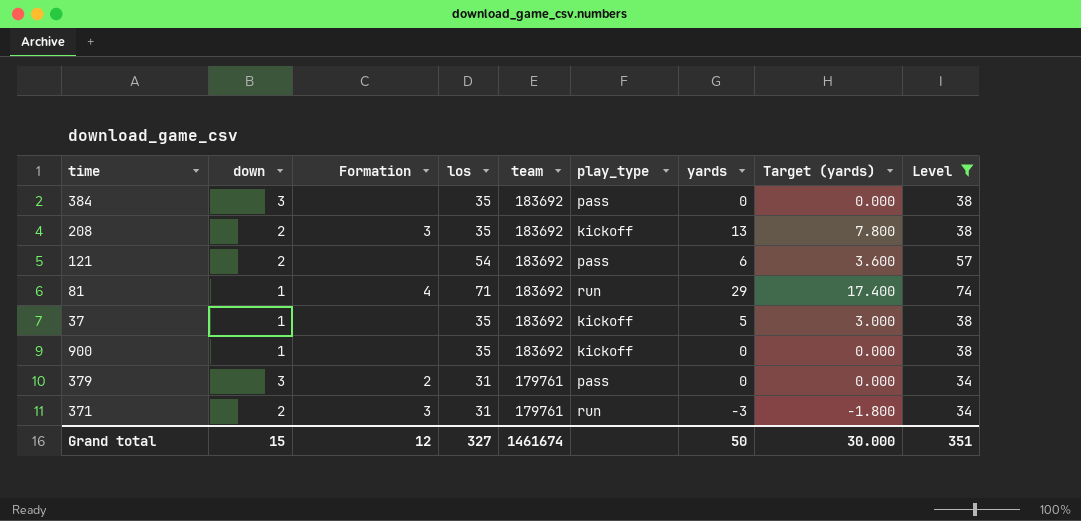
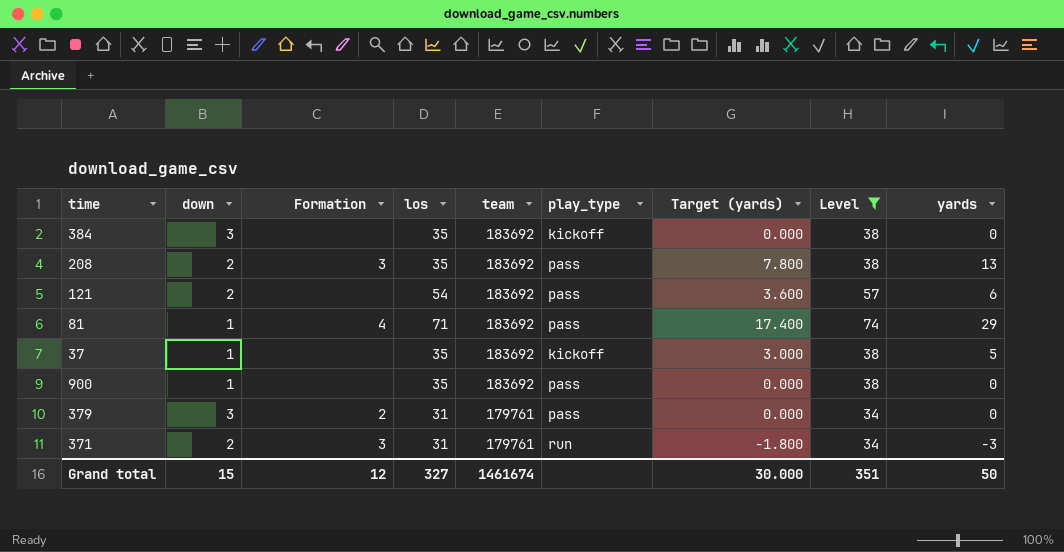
column yards | position: 7 -> 9
384 | play_type: pass -> kickoff
208 | play_type: kickoff -> pass
81 | play_type: run -> pass
900 | play_type: kickoff -> pass

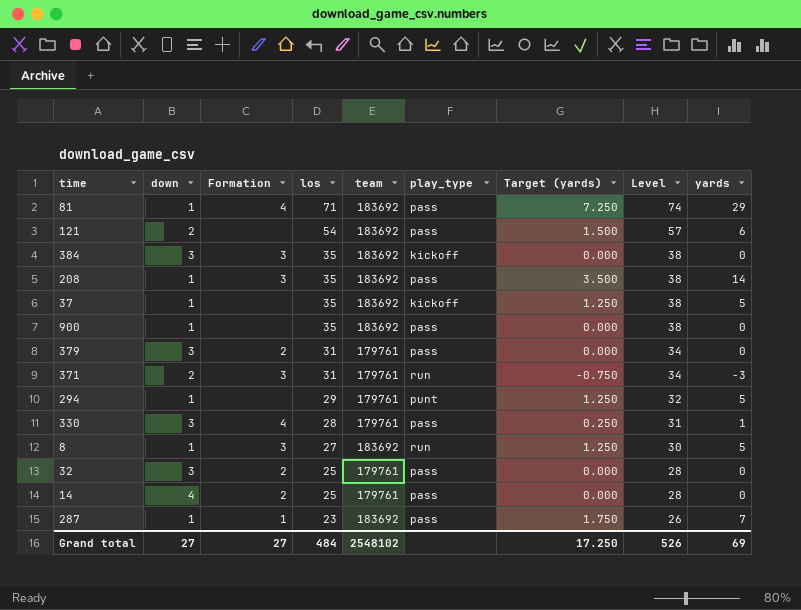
filter: Level >= 34 -> none
row order: team descending -> los descending
column Target (yards) | formula: [yards] * 0.6 -> [yards] * 0.25
384 | Formation: none -> 3
208 | down: 2 -> 1
208 | yards: 13 -> 14
Grand total | down: 15 -> 27
Grand total | Formation: 12 -> 27
Grand total | los: 327 -> 484
Grand total | team: 1461674 -> 2548102
Grand total | Target (yards): 30.000 -> 17.250
Grand total | Level: 351 -> 526
Grand total | yards: 50 -> 69

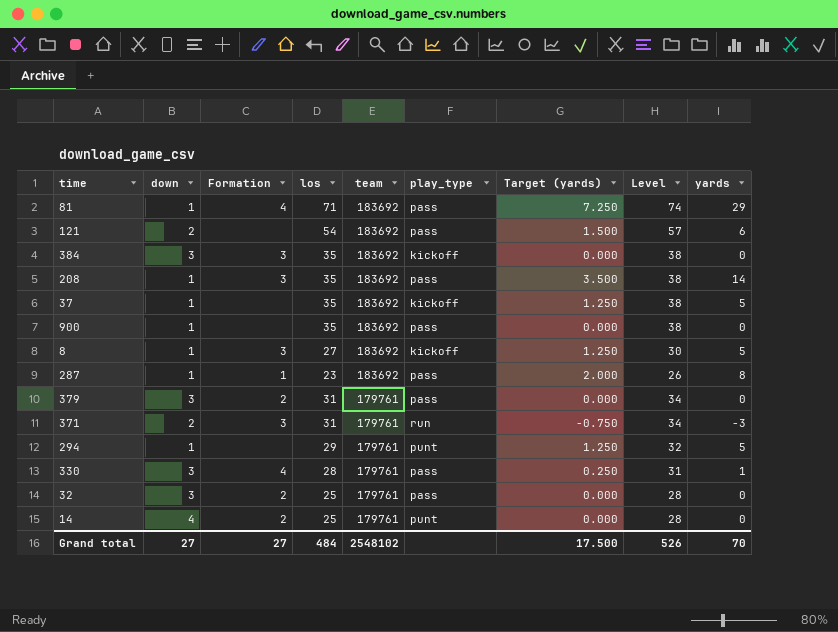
row order: los descending -> team descending
8 | play_type: run -> kickoff
287 | Target (yards): 1.750 -> 2.000
287 | yards: 7 -> 8
14 | play_type: pass -> punt
Grand total | Target (yards): 17.250 -> 17.500
Grand total | yards: 69 -> 70

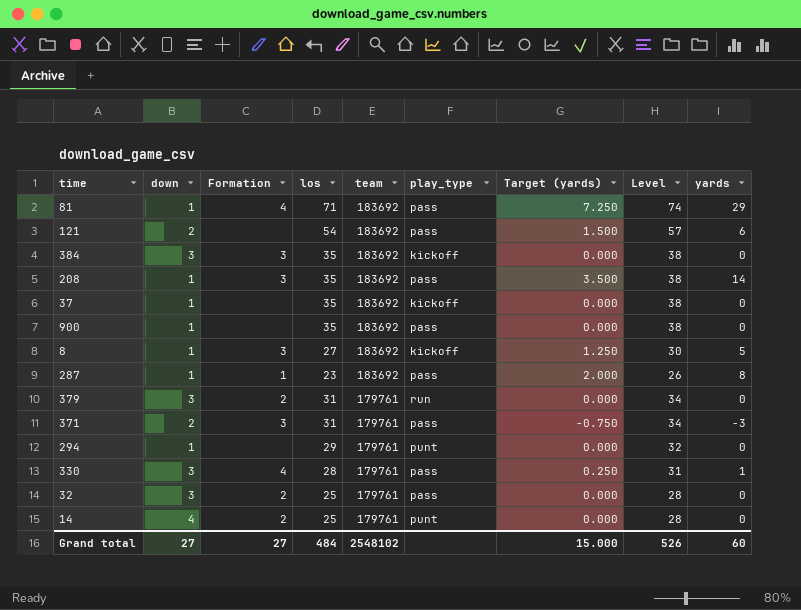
37 | Target (yards): 1.250 -> 0.000
37 | yards: 5 -> 0
379 | play_type: pass -> run
371 | play_type: run -> pass
294 | Target (yards): 1.250 -> 0.000
294 | yards: 5 -> 0
Grand total | Target (yards): 17.500 -> 15.000
Grand total | yards: 70 -> 60

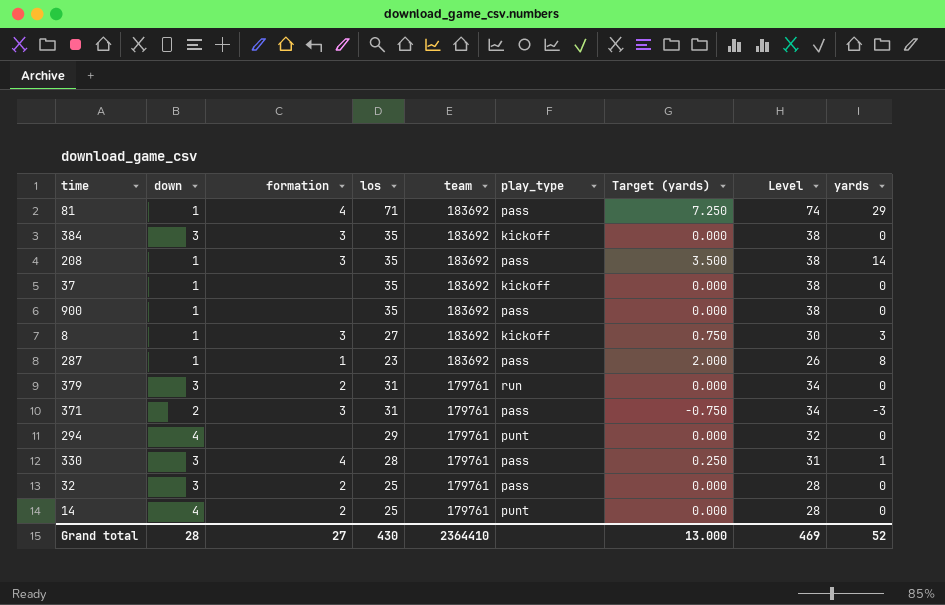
column name: Formation -> formation
row 121: 2 | none | 54 | 183692 | pass | 1.500 | 57 | 6 -> none
8 | Target (yards): 1.250 -> 0.750
8 | yards: 5 -> 3
294 | down: 1 -> 4
Grand total | down: 27 -> 28
Grand total | los: 484 -> 430
Grand total | team: 2548102 -> 2364410
Grand total | Target (yards): 15.000 -> 13.000
Grand total | Level: 526 -> 469
Grand total | yards: 60 -> 52

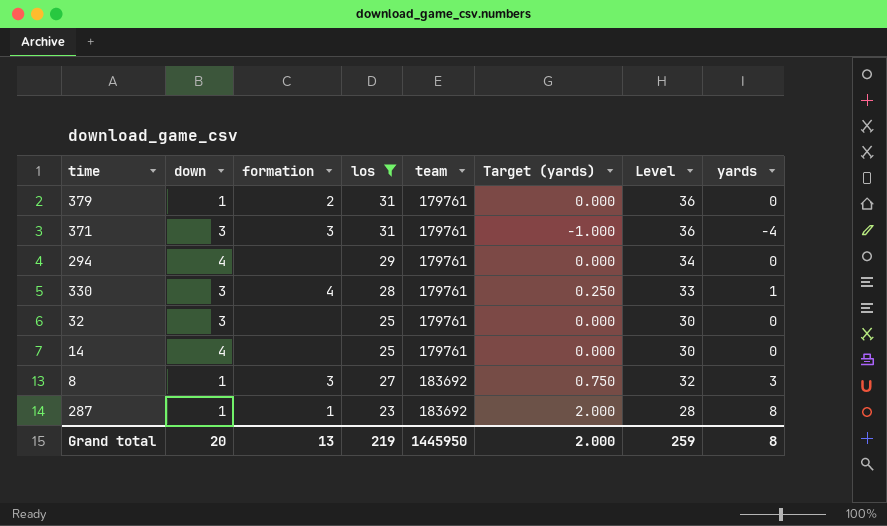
filter: none -> los <= 31
row order: team descending -> team ascending
column play_type | position: 6 -> none
column Level | formula: [los] + 3 -> [los] + 5
379 | down: 3 -> 1
371 | down: 2 -> 3
371 | Target (yards): -0.750 -> -1.000
371 | yards: -3 -> -4
32 | formation: 2 -> none
14 | formation: 2 -> none
Grand total | down: 28 -> 20
Grand total | formation: 27 -> 13
Grand total | los: 430 -> 219
Grand total | team: 2364410 -> 1445950
Grand total | Target (yards): 13.000 -> 2.000
Grand total | Level: 469 -> 259
Grand total | yards: 52 -> 8

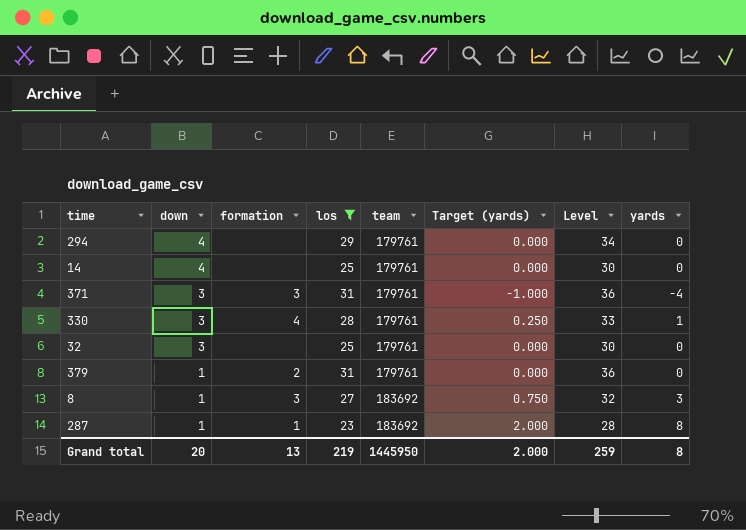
row order: team ascending -> down descending

